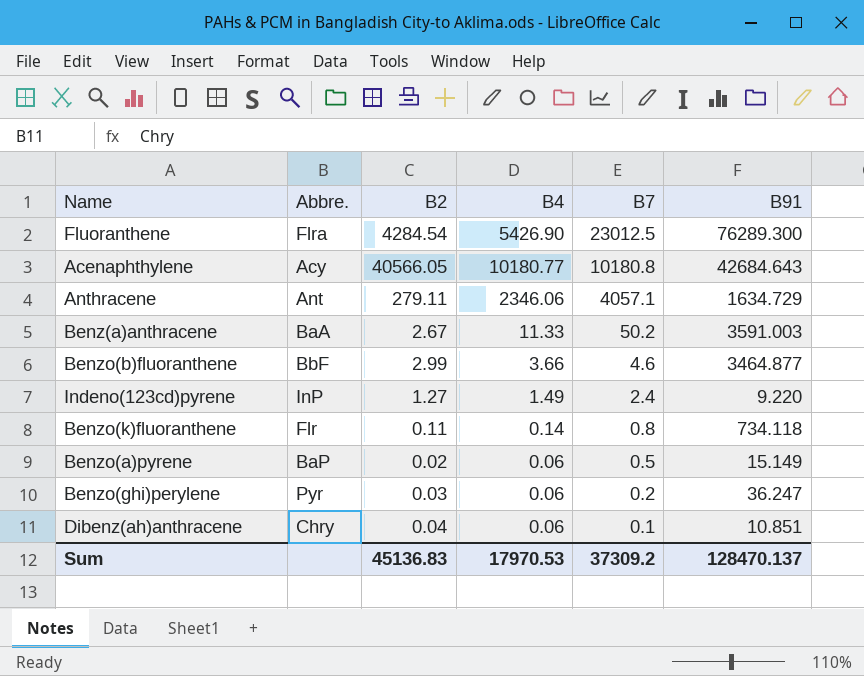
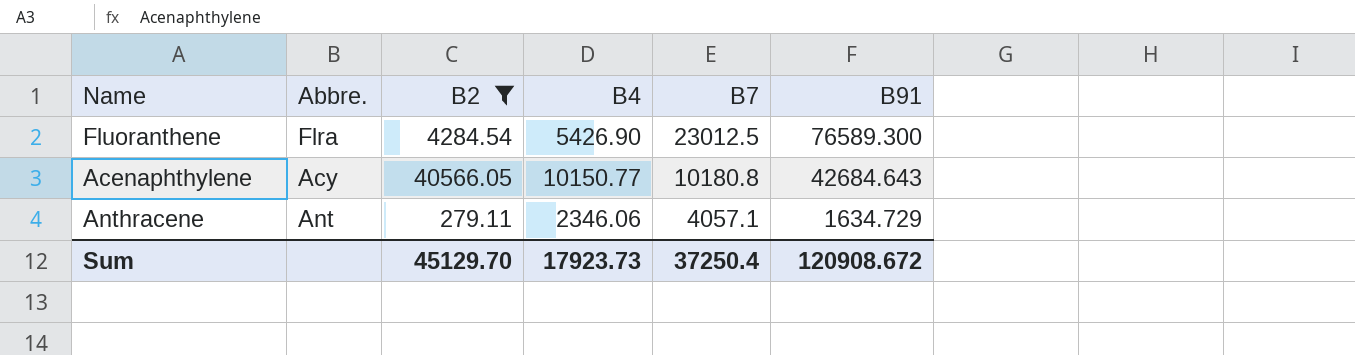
filter: none -> B2 >= 279.11
Fluoranthene | B91: 76289.300 -> 76589.300
Acenaphthylene | B4: 10180.77 -> 10150.77
Sum | B2: 45136.83 -> 45129.70
Sum | B4: 17970.53 -> 17923.73
Sum | B7: 37309.2 -> 37250.4
Sum | B91: 128470.137 -> 120908.672

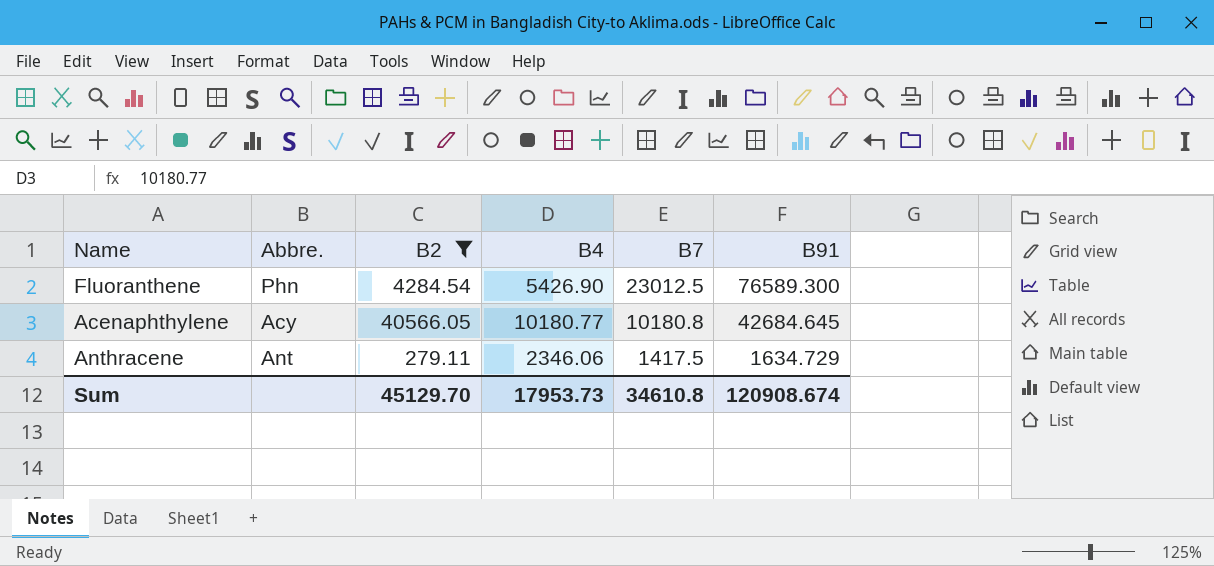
Fluoranthene | Abbre.: Flra -> Phn
Acenaphthylene | B4: 10150.77 -> 10180.77
Acenaphthylene | B91: 42684.643 -> 42684.645
Anthracene | B7: 4057.1 -> 1417.5
Sum | B4: 17923.73 -> 17953.73
Sum | B7: 37250.4 -> 34610.8
Sum | B91: 120908.672 -> 120908.674

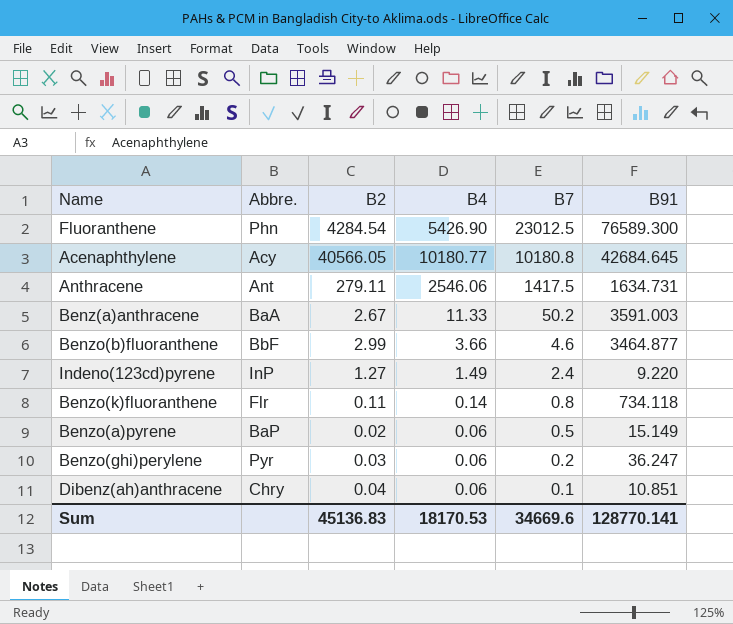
filter: B2 >= 279.11 -> none
Anthracene | B4: 2346.06 -> 2546.06
Anthracene | B91: 1634.729 -> 1634.731
Sum | B2: 45129.70 -> 45136.83
Sum | B4: 17953.73 -> 18170.53
Sum | B7: 34610.8 -> 34669.6
Sum | B91: 120908.674 -> 128770.141

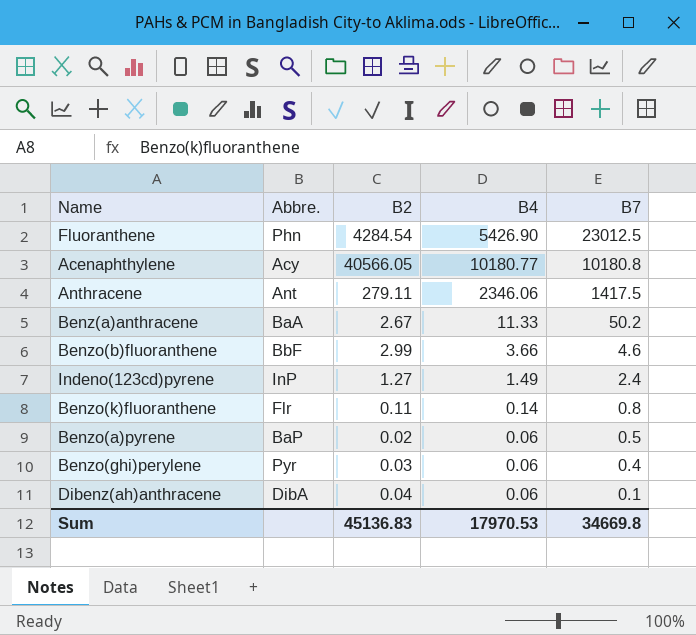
column B91 | position: 6 -> none
Anthracene | B4: 2546.06 -> 2346.06
Benzo(ghi)perylene | B7: 0.2 -> 0.4
Dibenz(ah)anthracene | Abbre.: Chry -> DibA
Sum | B4: 18170.53 -> 17970.53
Sum | B7: 34669.6 -> 34669.8

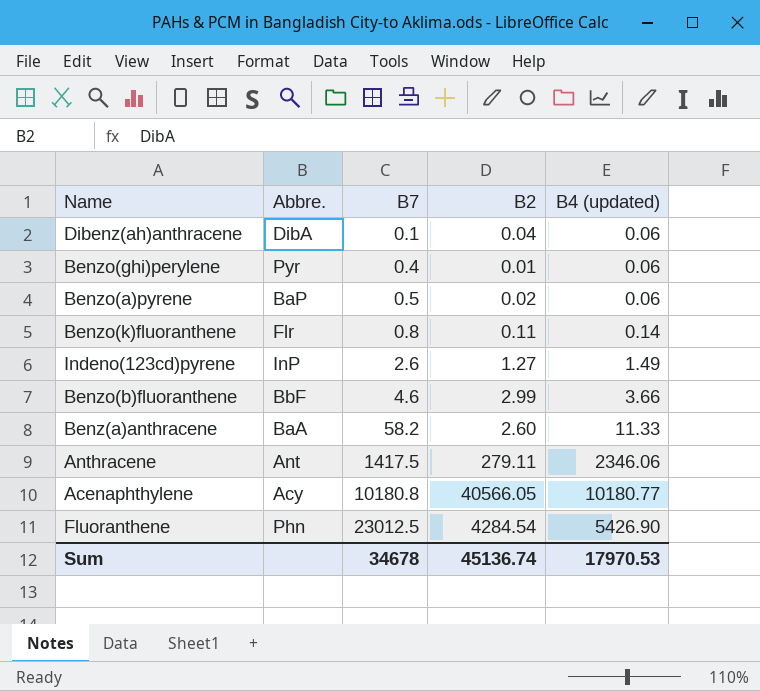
row order: B7 descending -> B7 ascending
column B7 | position: 5 -> 3
column name: B4 -> B4 (updated)
Benzo(ghi)perylene | B2: 0.03 -> 0.01
Indeno(123cd)pyrene | B7: 2.4 -> 2.6
Benz(a)anthracene | B7: 50.2 -> 58.2
Benz(a)anthracene | B2: 2.67 -> 2.60
Sum | B7: 34669.8 -> 34678
Sum | B2: 45136.83 -> 45136.74

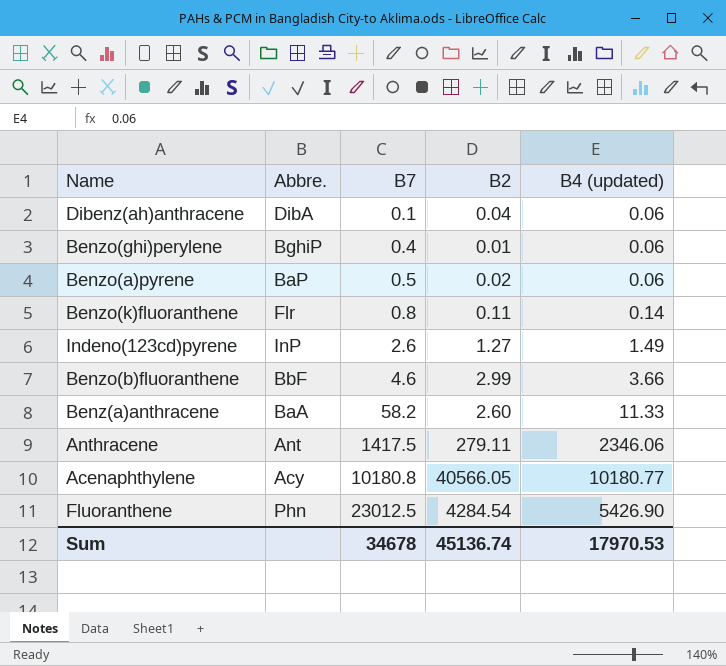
Benzo(ghi)perylene | Abbre.: Pyr -> BghiP

